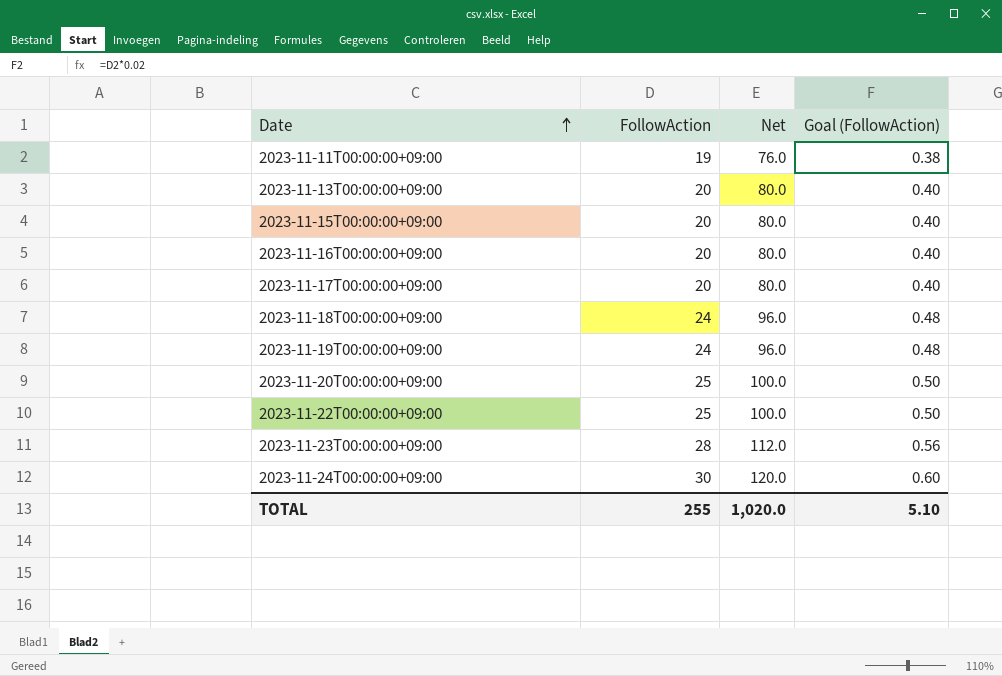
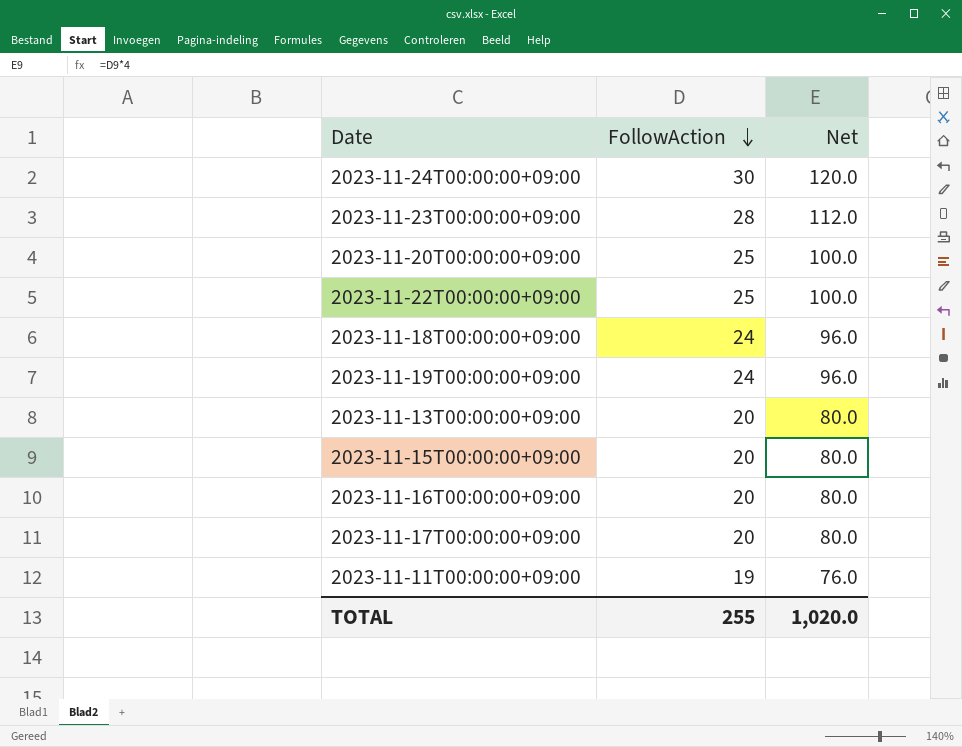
row order: Date ascending -> FollowAction descending
column Goal (FollowAction) | formula: [FollowAction] * 0.02 -> none

